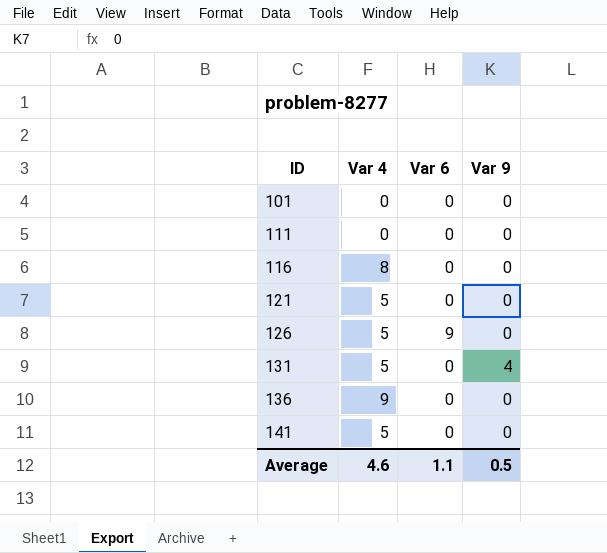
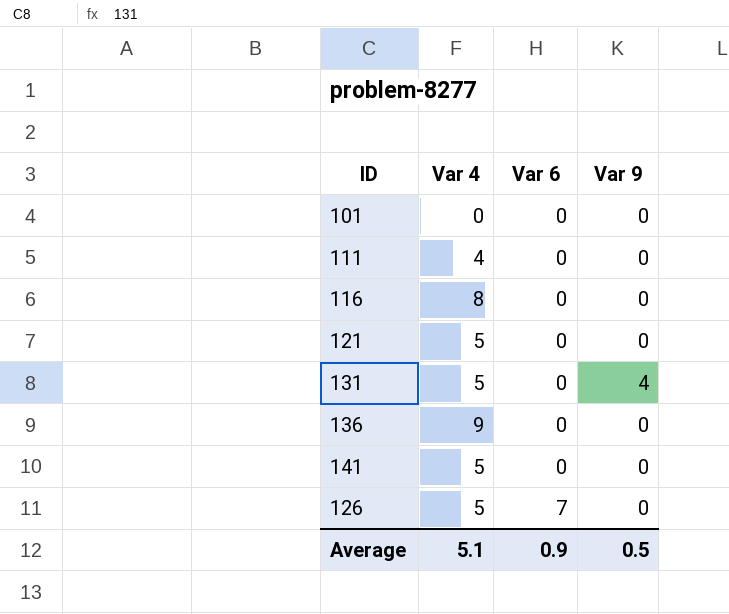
row order: ID ascending -> Var 6 ascending
111 | Var 4: 0 -> 4
126 | Var 6: 9 -> 7
Average | Var 4: 4.6 -> 5.1
Average | Var 6: 1.1 -> 0.9

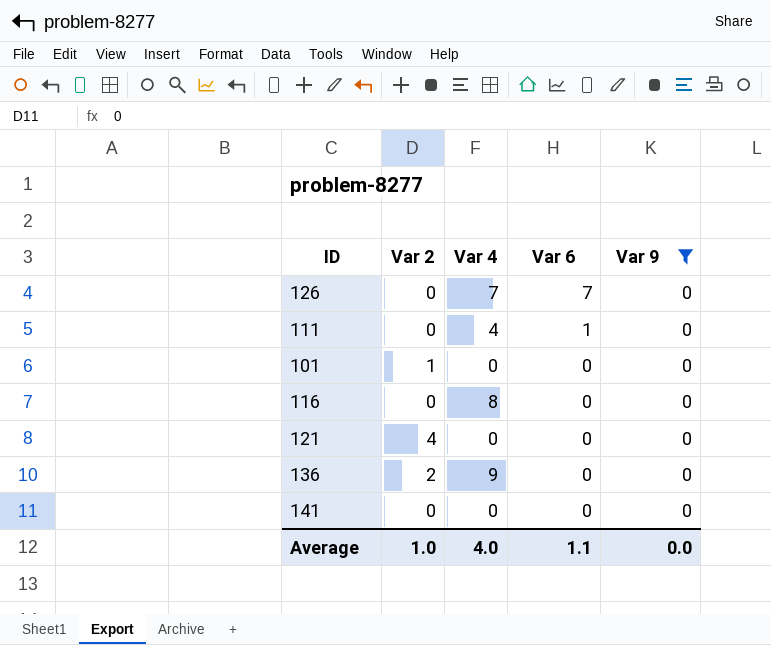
filter: none -> Var 9 = 0
row order: Var 6 ascending -> Var 6 descending
column Var 2 | position: none -> 2
126 | Var 4: 5 -> 7
111 | Var 6: 0 -> 1
121 | Var 4: 5 -> 0
141 | Var 4: 5 -> 0
Average | Var 4: 5.1 -> 4.0
Average | Var 6: 0.9 -> 1.1
Average | Var 9: 0.5 -> 0.0

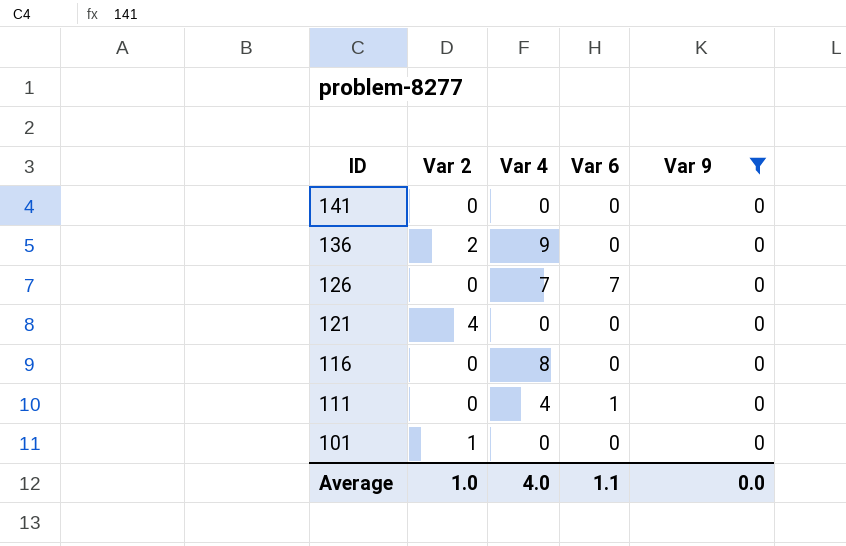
row order: Var 6 descending -> ID descending

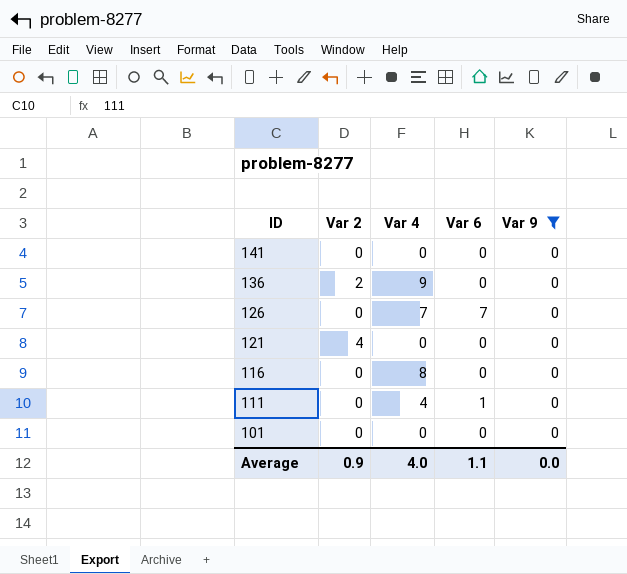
101 | Var 2: 1 -> 0
Average | Var 2: 1.0 -> 0.9

